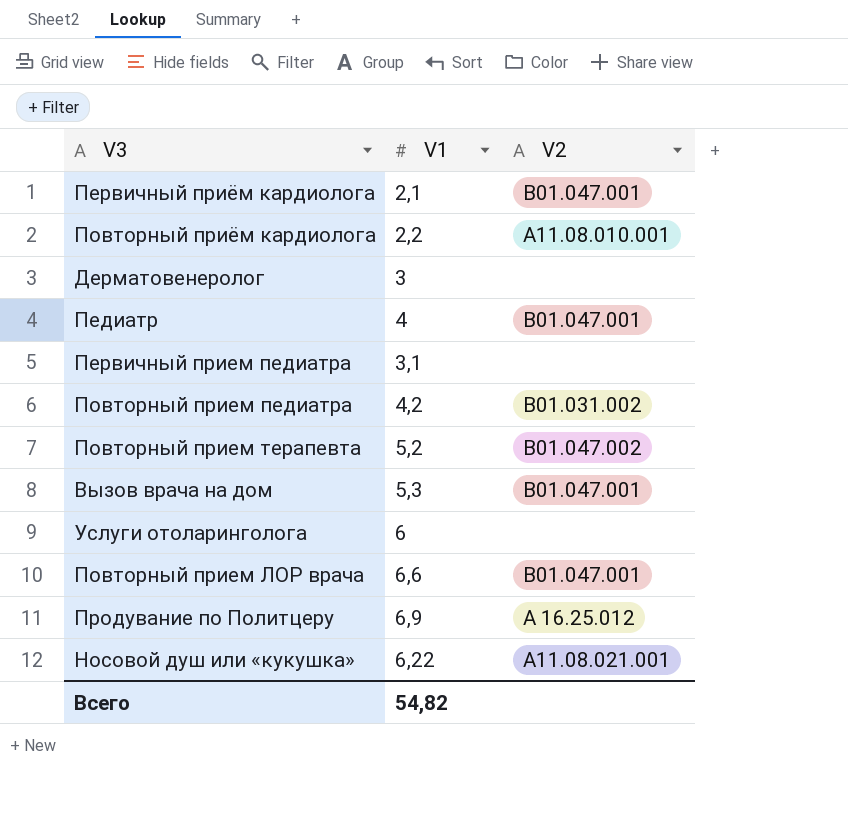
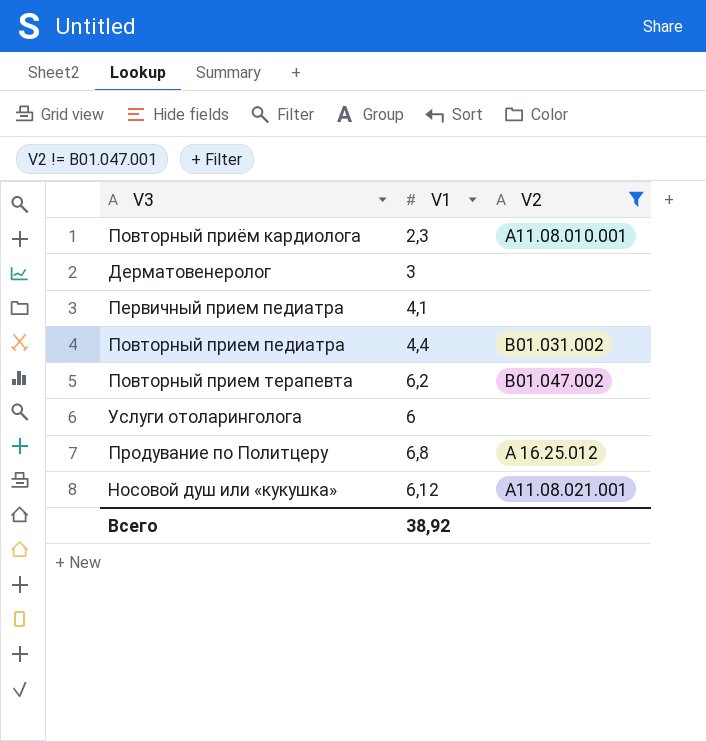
filter: none -> V2 != В01.047.001
Повторный приём кардиолога | V1: 2,2 -> 2,3
Первичный прием педиатра | V1: 3,1 -> 4,1
Повторный прием педиатра | V1: 4,2 -> 4,4
Повторный прием терапевта | V1: 5,2 -> 6,2
Продувание по Политцеру | V1: 6,9 -> 6,8
Носовой душ или «кукушка» | V1: 6,22 -> 6,12
Всего | V1: 54,82 -> 38,92

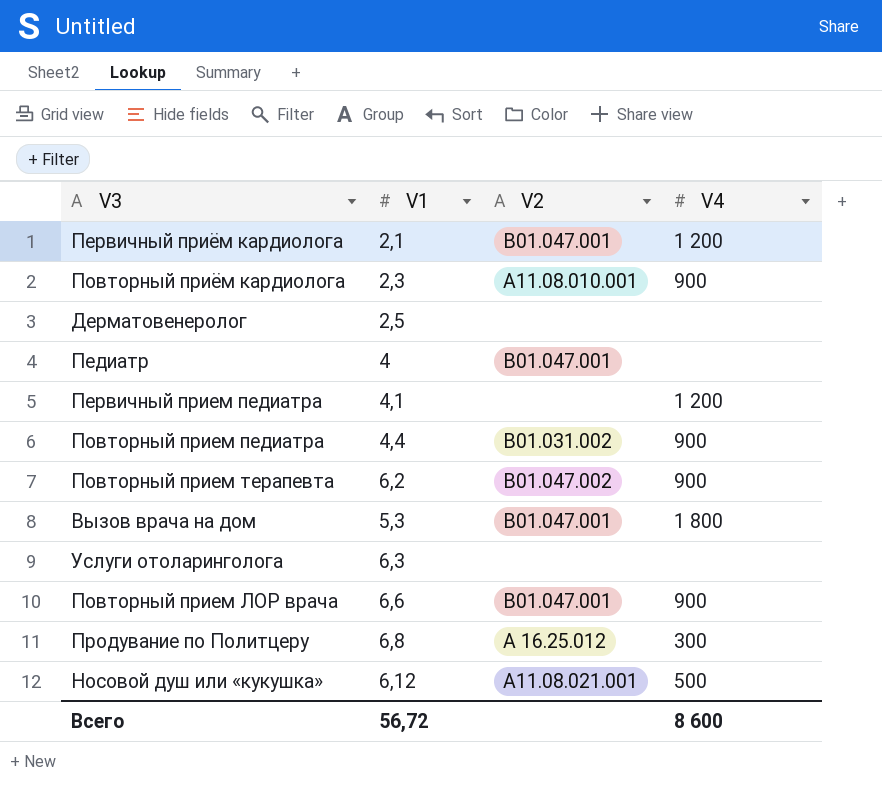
filter: V2 != В01.047.001 -> none
column V4 | position: none -> 4
Дерматовенеролог | V1: 3 -> 2,5
Услуги отоларинголога | V1: 6 -> 6,3
Всего | V1: 38,92 -> 56,72

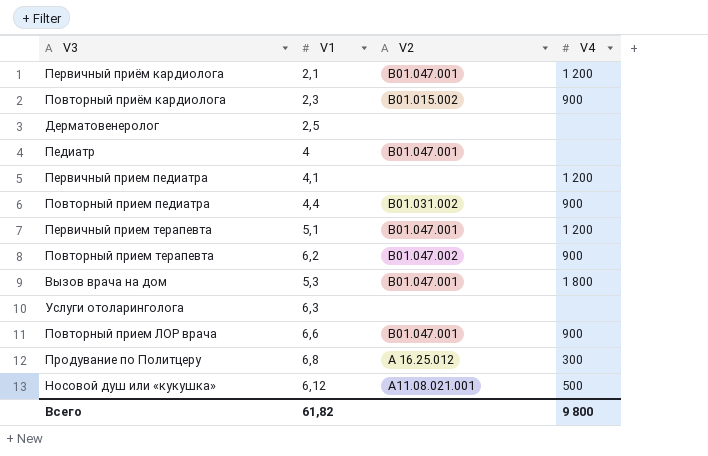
Повторный приём кардиолога | V2: А11.08.010.001 -> В01.015.002
row Первичный прием терапевта: none -> 5,1 | В01.047.001 | 1 200
Всего | V1: 56,72 -> 61,82
Всего | V4: 8 600 -> 9 800

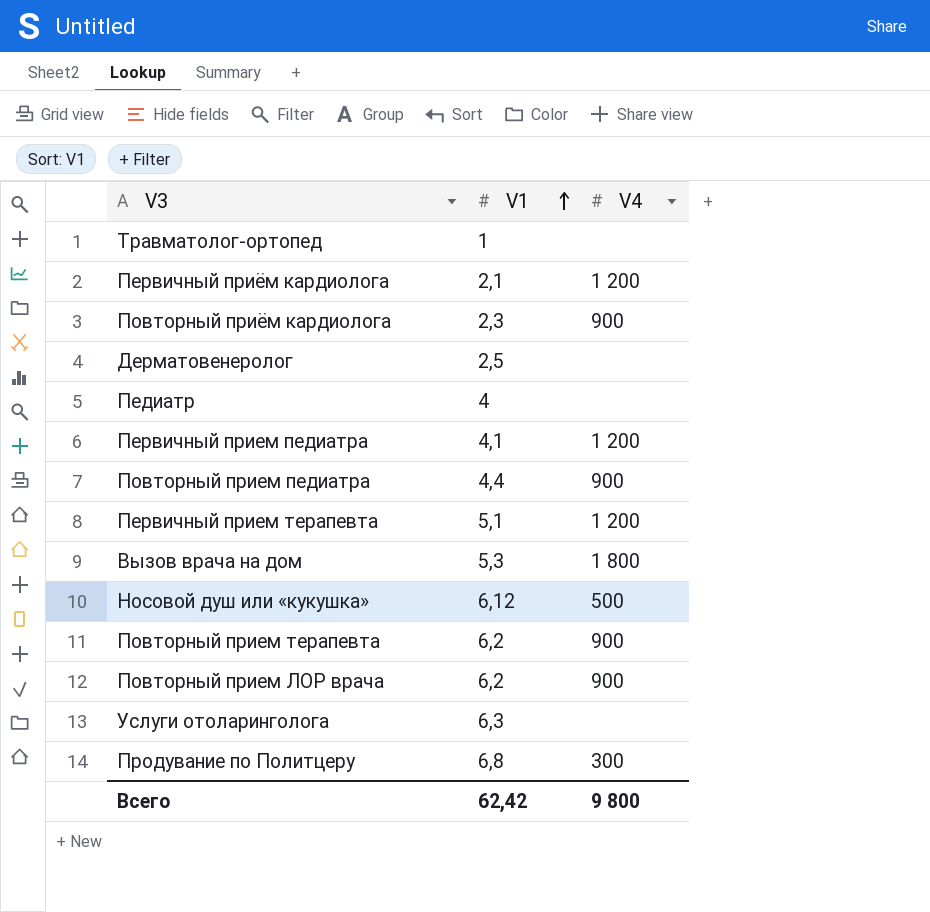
row order: none -> V1 ascending
column V2 | position: 3 -> none
row Травматолог-ортопед: none -> 1 | none
Повторный прием ЛОР врача | V1: 6,6 -> 6,2
Всего | V1: 61,82 -> 62,42

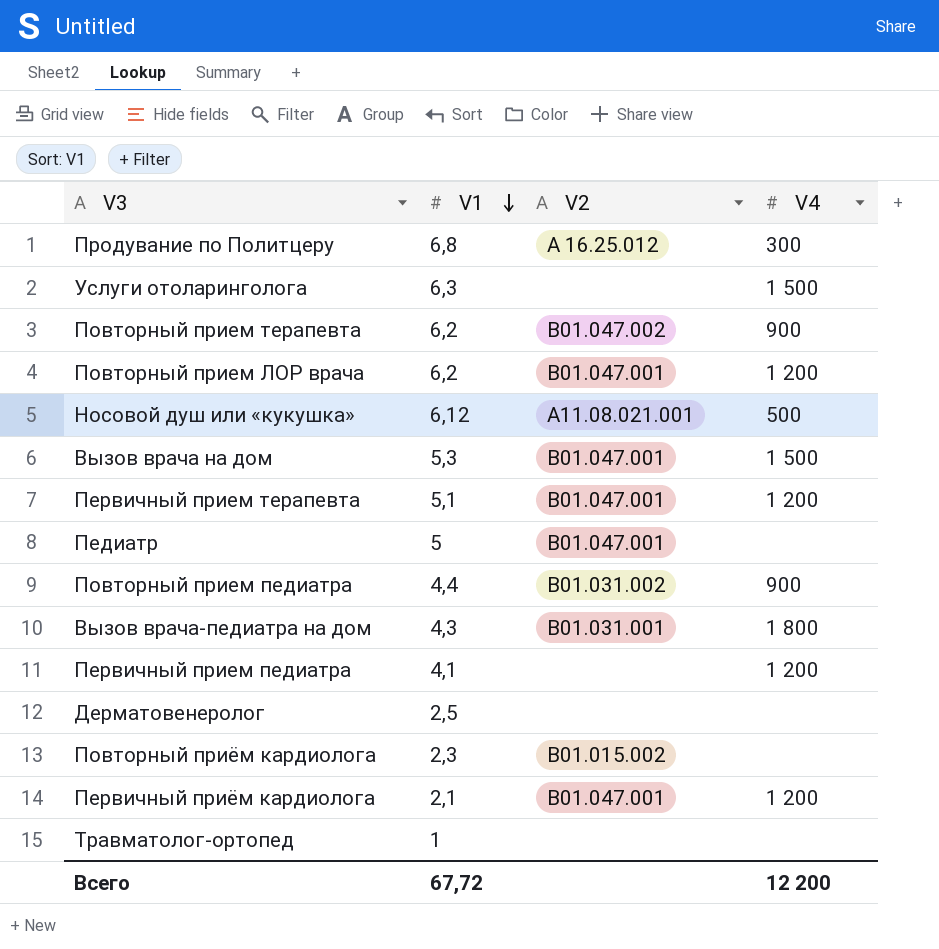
row order: V1 ascending -> V1 descending
column V2 | position: none -> 3
Услуги отоларинголога | V4: none -> 1 500
Повторный прием ЛОР врача | V4: 900 -> 1 200
Вызов врача на дом | V4: 1 800 -> 1 500
Педиатр | V1: 4 -> 5
row Вызов врача-педиатра на дом: none -> 4,3 | В01.031.001 | 1 800
Повторный приём кардиолога | V4: 900 -> none
Всего | V1: 62,42 -> 67,72
Всего | V4: 9 800 -> 12 200

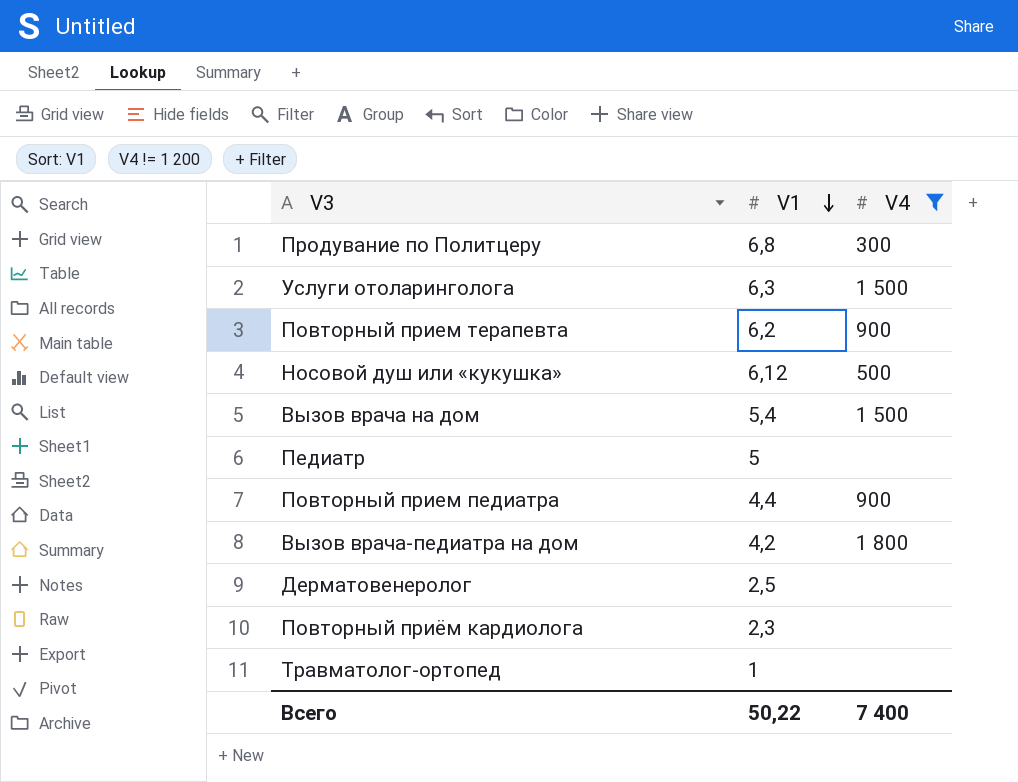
filter: none -> V4 != 1 200
column V2 | position: 3 -> none
Вызов врача на дом | V1: 5,3 -> 5,4
Вызов врача-педиатра на дом | V1: 4,3 -> 4,2
Всего | V1: 67,72 -> 50,22
Всего | V4: 12 200 -> 7 400

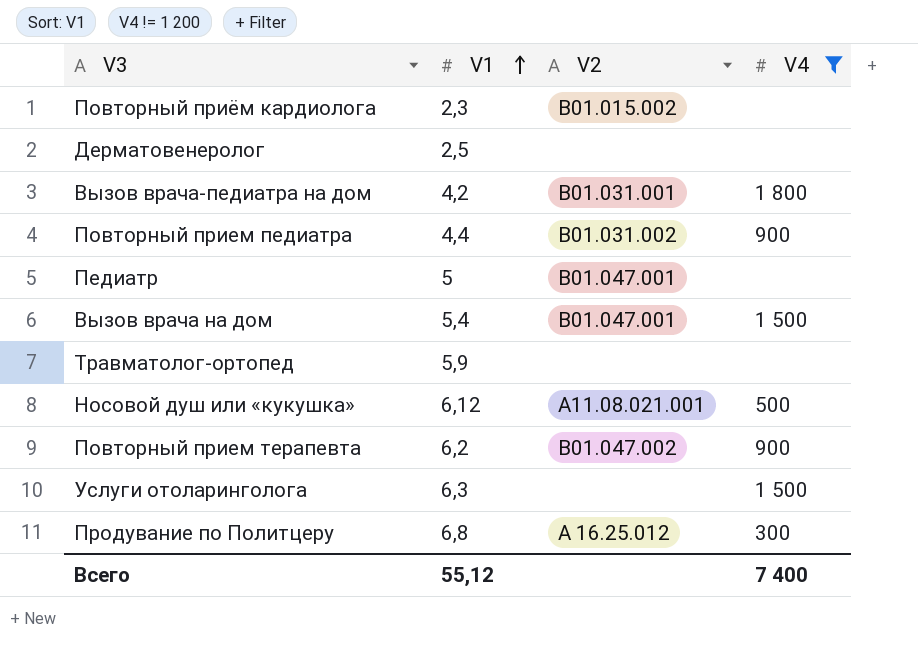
row order: V1 descending -> V1 ascending
column V2 | position: none -> 3
Травматолог-ортопед | V1: 1 -> 5,9
Всего | V1: 50,22 -> 55,12

